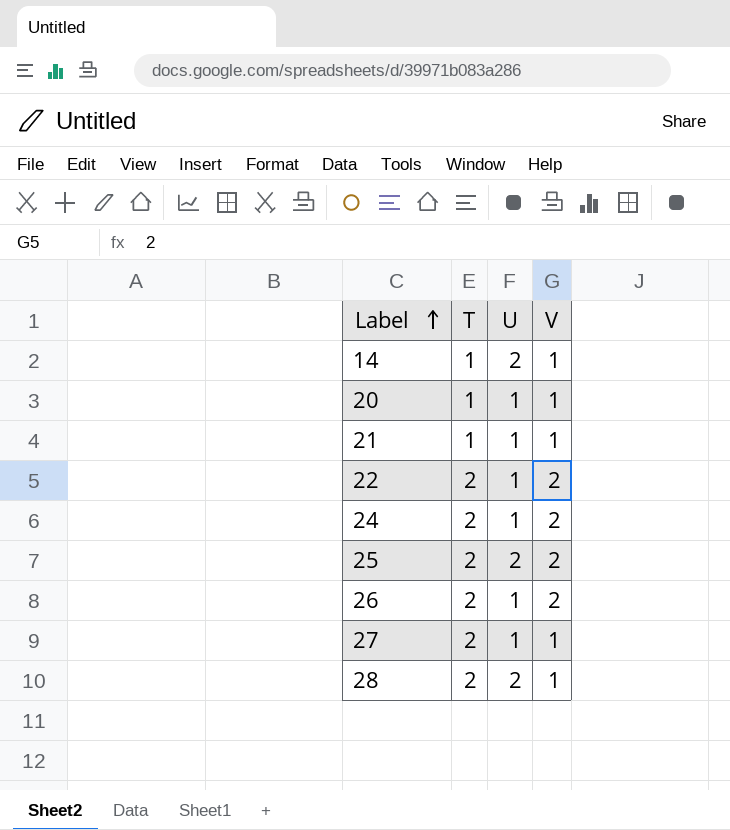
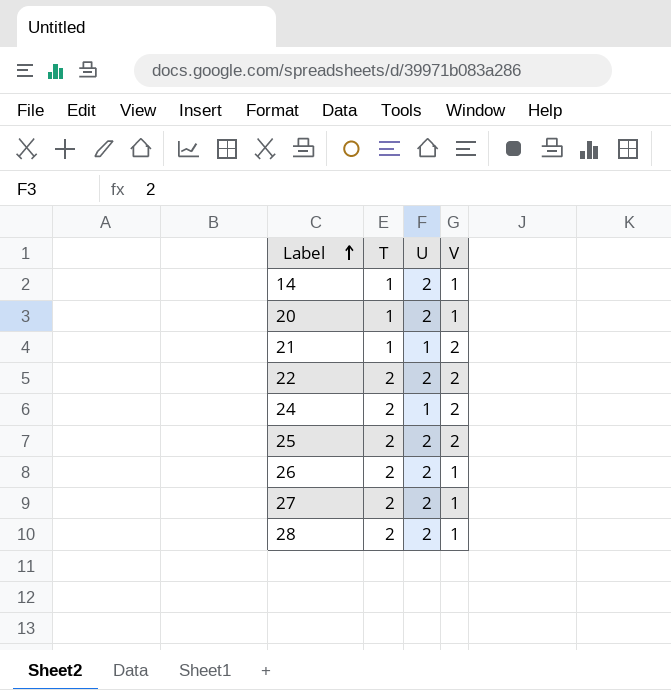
20 | U: 1 -> 2
21 | V: 1 -> 2
22 | U: 1 -> 2
26 | U: 1 -> 2
26 | V: 2 -> 1
27 | U: 1 -> 2

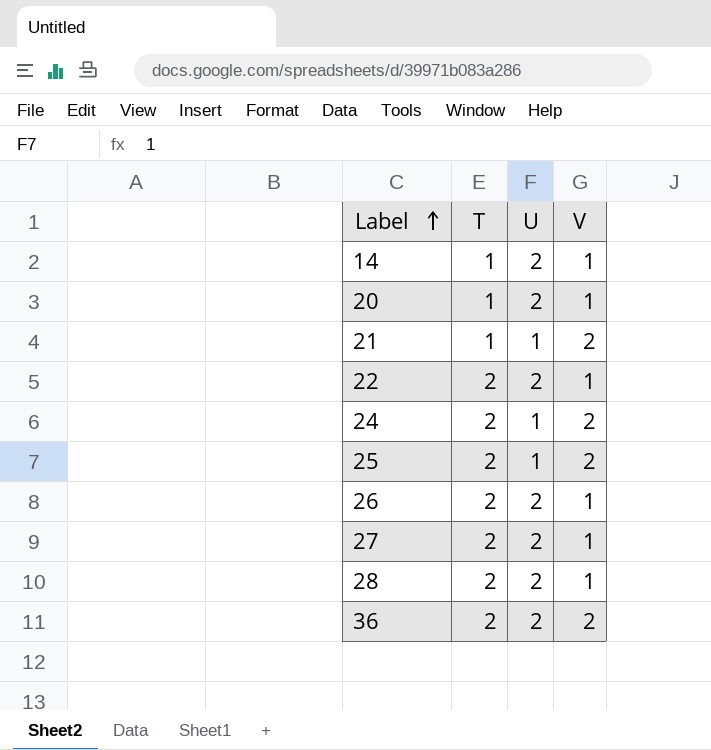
22 | V: 2 -> 1
25 | U: 2 -> 1
row 36: none -> 2 | 2 | 2

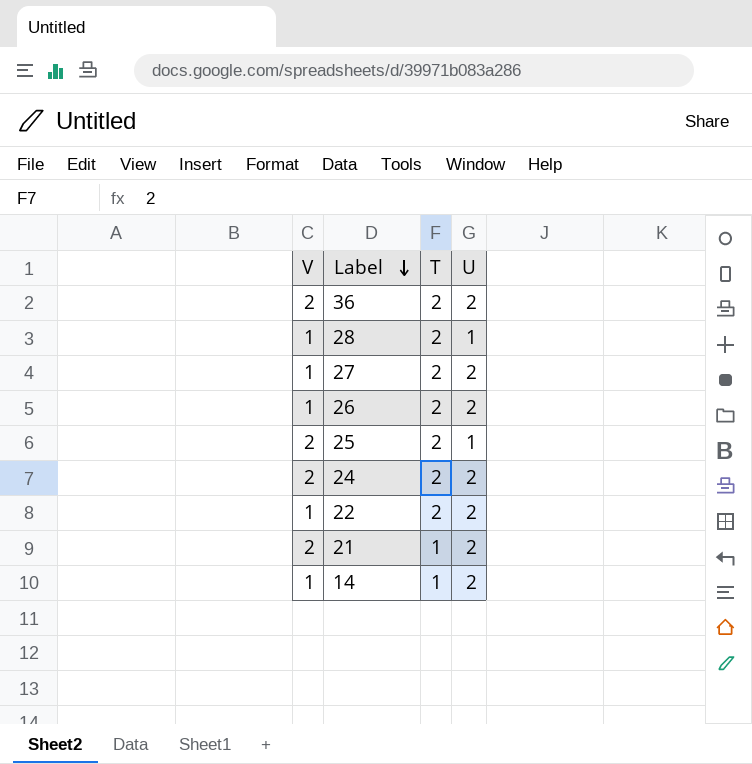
row order: Label ascending -> Label descending
column V | position: 4 -> 1
row 20: 1 | 2 | 1 -> none
28 | U: 2 -> 1
24 | U: 1 -> 2
21 | U: 1 -> 2

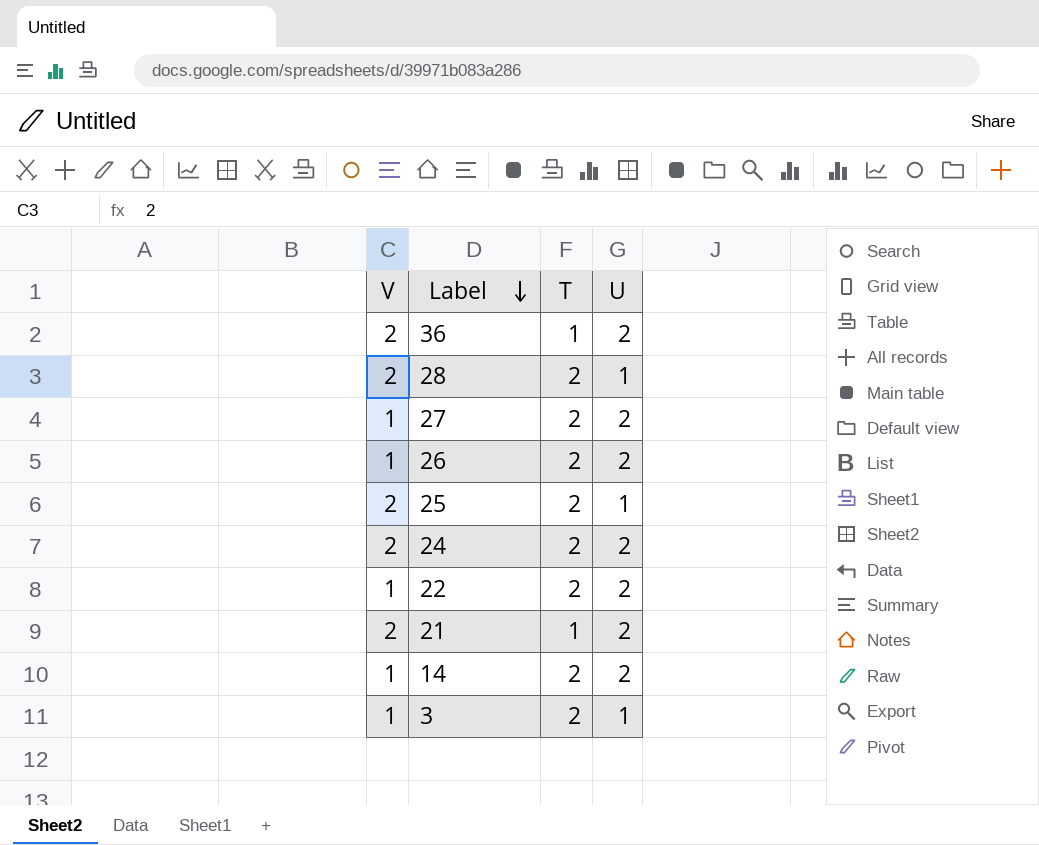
36 | T: 2 -> 1
28 | V: 1 -> 2
14 | T: 1 -> 2
row 3: none -> 1 | 2 | 1

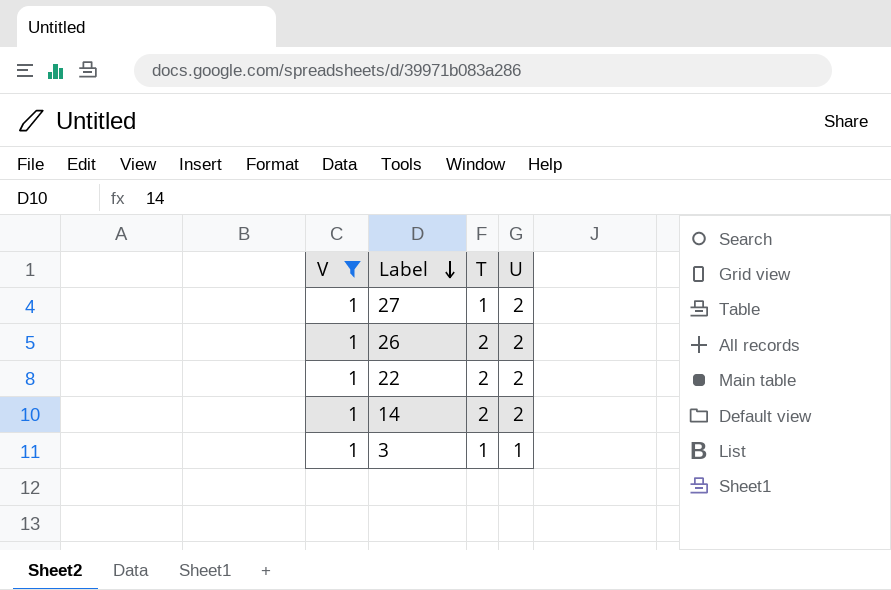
filter: none -> V = 1
27 | T: 2 -> 1
3 | T: 2 -> 1

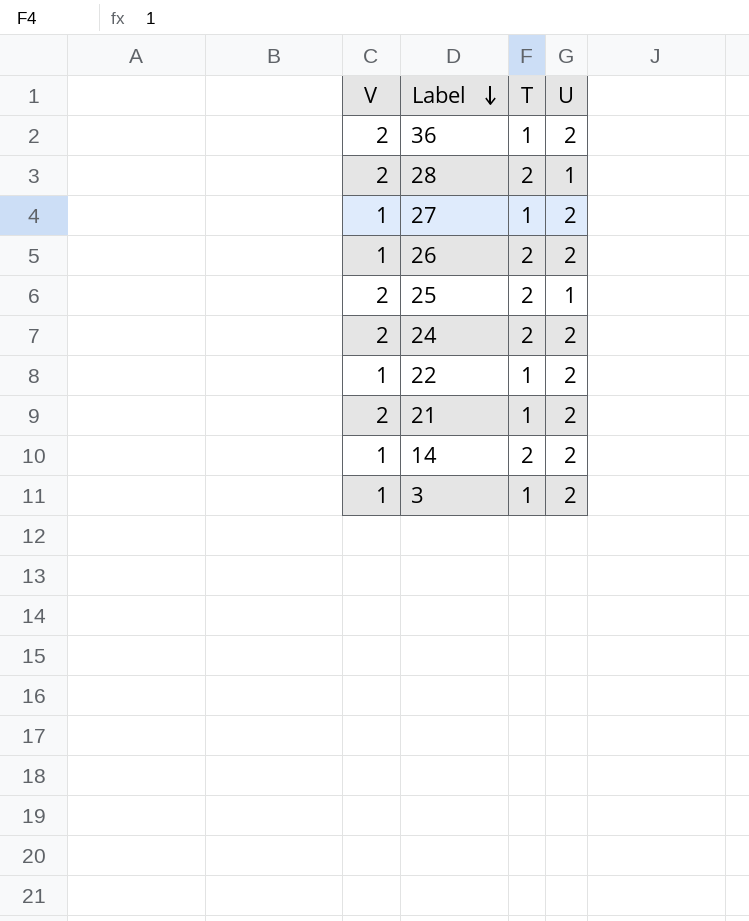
filter: V = 1 -> none
22 | T: 2 -> 1
3 | U: 1 -> 2

